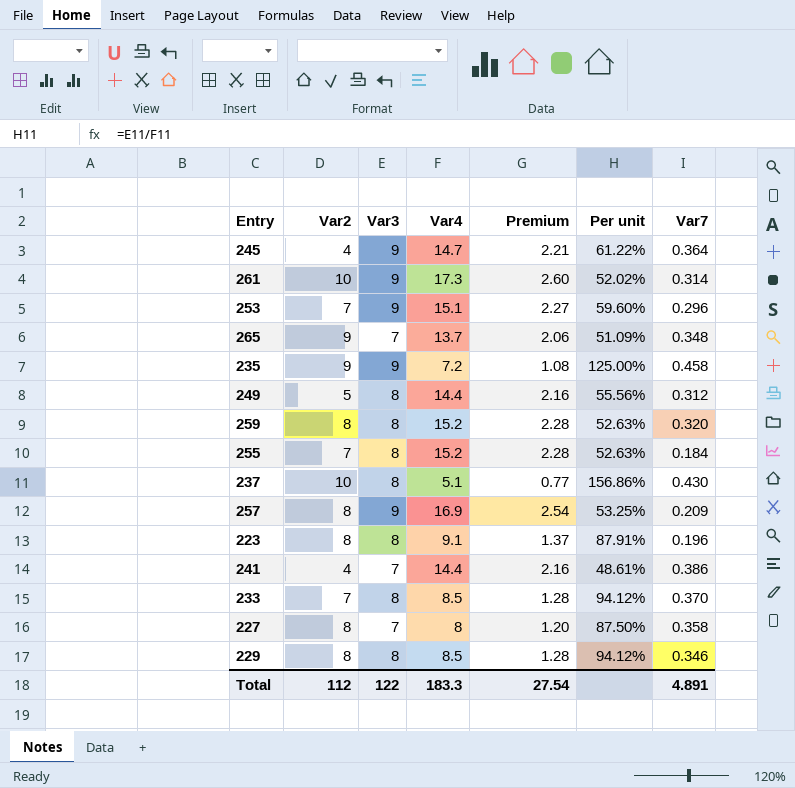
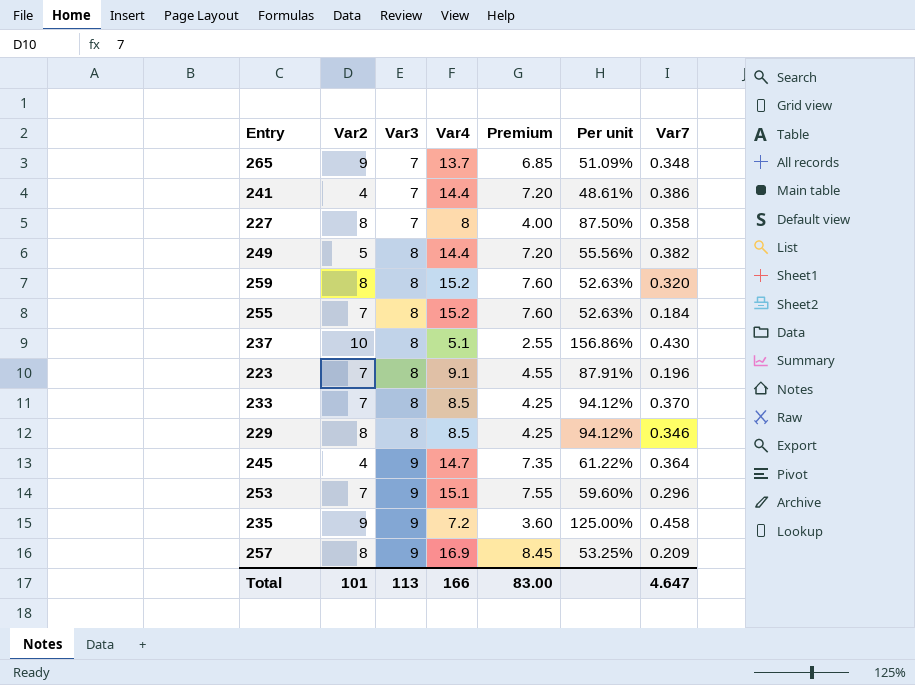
row order: none -> Var3 ascending
column Premium | formula: [Var4] * 0.15 -> [Var4] * 0.5
row 261: 10 | 9 | 17.3 | 2.60 | 52.02% | 0.314 -> none
249 | Var7: 0.312 -> 0.382
223 | Var2: 8 -> 7
Total | Var2: 112 -> 101
Total | Var3: 122 -> 113
Total | Var4: 183.3 -> 166
Total | Premium: 27.54 -> 83.00
Total | Var7: 4.891 -> 4.647

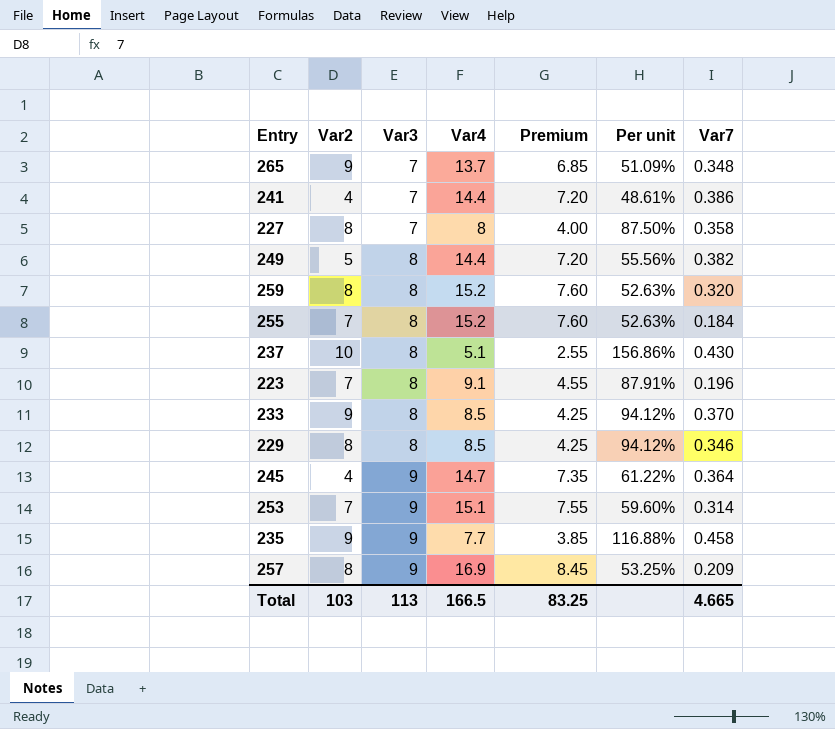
233 | Var2: 7 -> 9
253 | Var7: 0.296 -> 0.314
235 | Var4: 7.2 -> 7.7
235 | Premium: 3.60 -> 3.85
235 | Per unit: 125.00% -> 116.88%
Total | Var2: 101 -> 103
Total | Var4: 166 -> 166.5
Total | Premium: 83.00 -> 83.25
Total | Var7: 4.647 -> 4.665

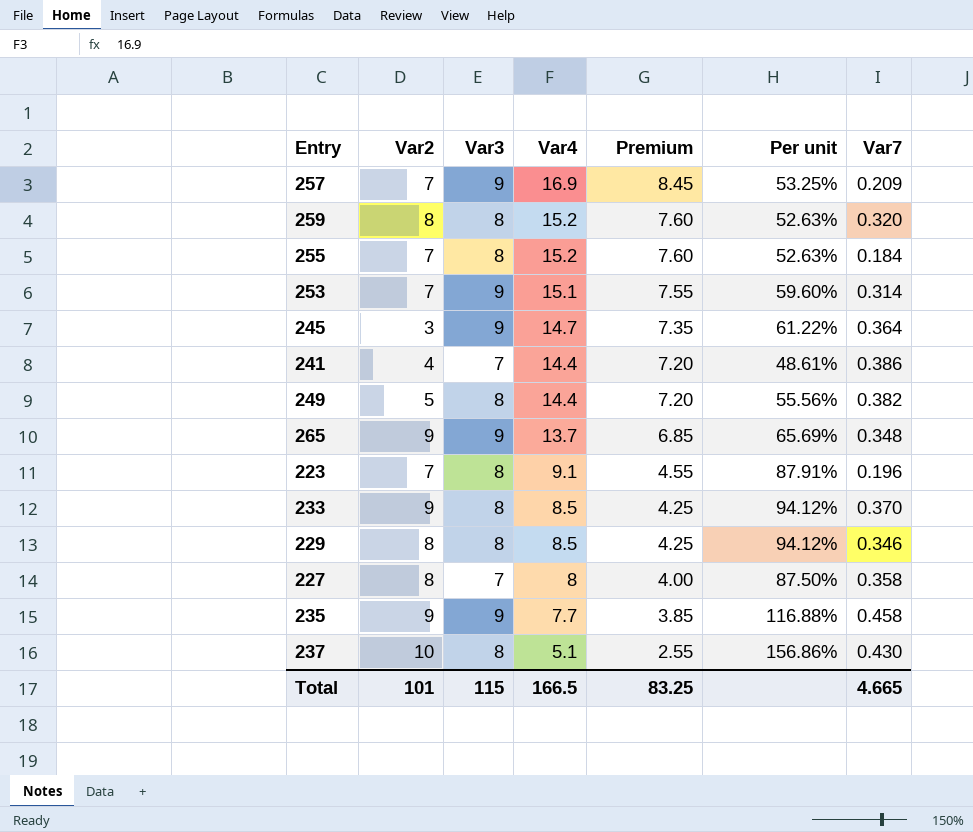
row order: Var3 ascending -> Var4 descending
257 | Var2: 8 -> 7
245 | Var2: 4 -> 3
265 | Var3: 7 -> 9
265 | Per unit: 51.09% -> 65.69%
Total | Var2: 103 -> 101
Total | Var3: 113 -> 115

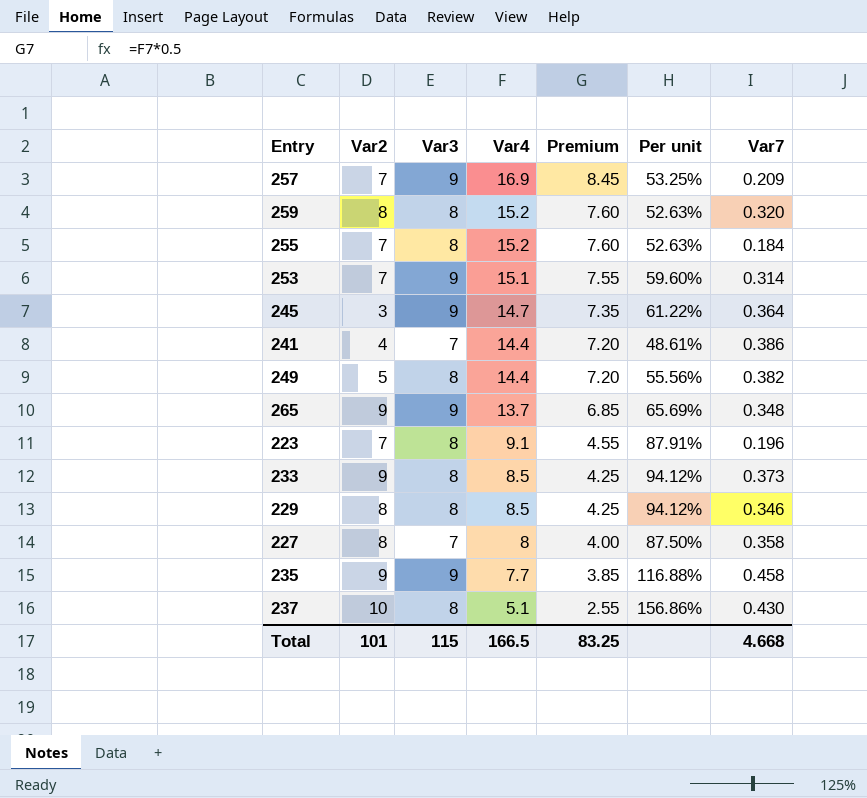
233 | Var7: 0.370 -> 0.373
Total | Var7: 4.665 -> 4.668

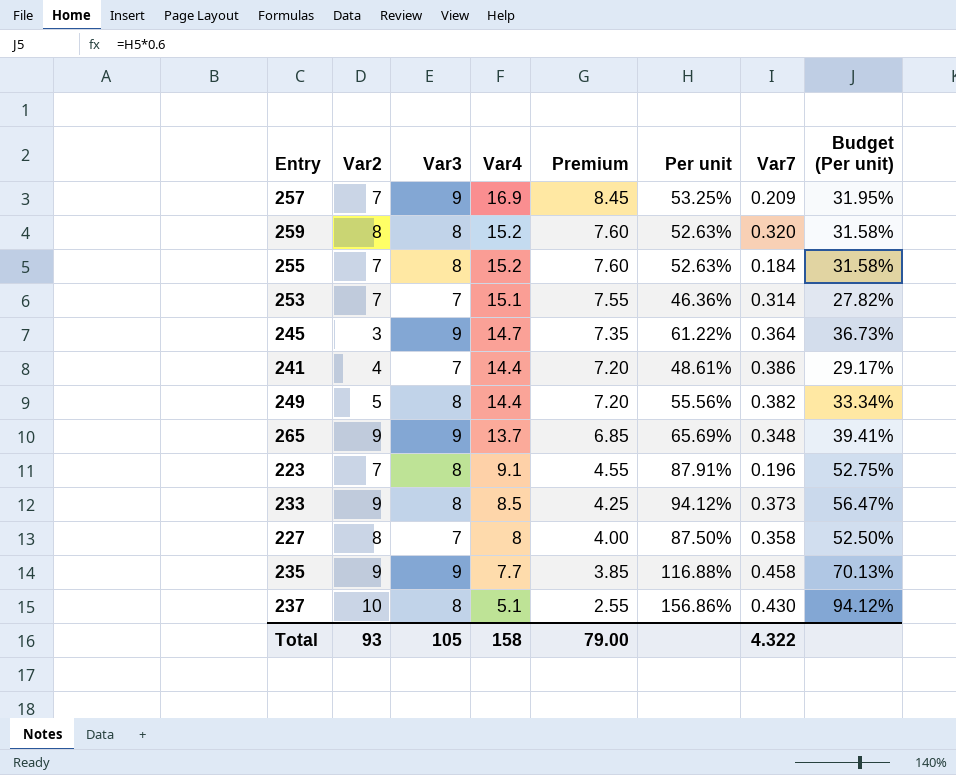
column Budget (Per unit) | formula: none -> [Per unit] * 0.6
row 229: 8 | 8 | 8.5 | 4.25 | 94.12% | 0.346 -> none
253 | Var3: 9 -> 7
253 | Per unit: 59.60% -> 46.36%
Total | Var2: 101 -> 93
Total | Var3: 115 -> 105
Total | Var4: 166.5 -> 158
Total | Premium: 83.25 -> 79.00
Total | Var7: 4.668 -> 4.322

